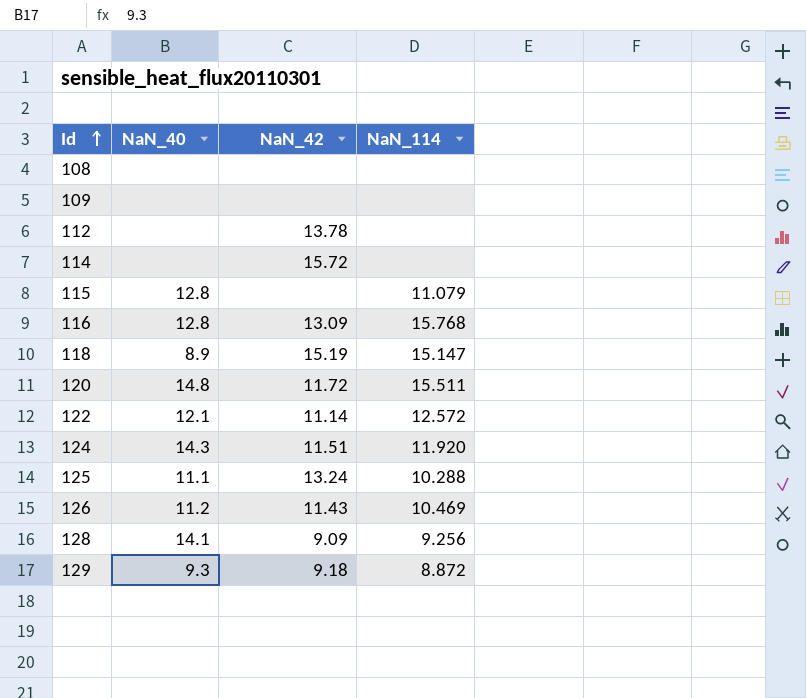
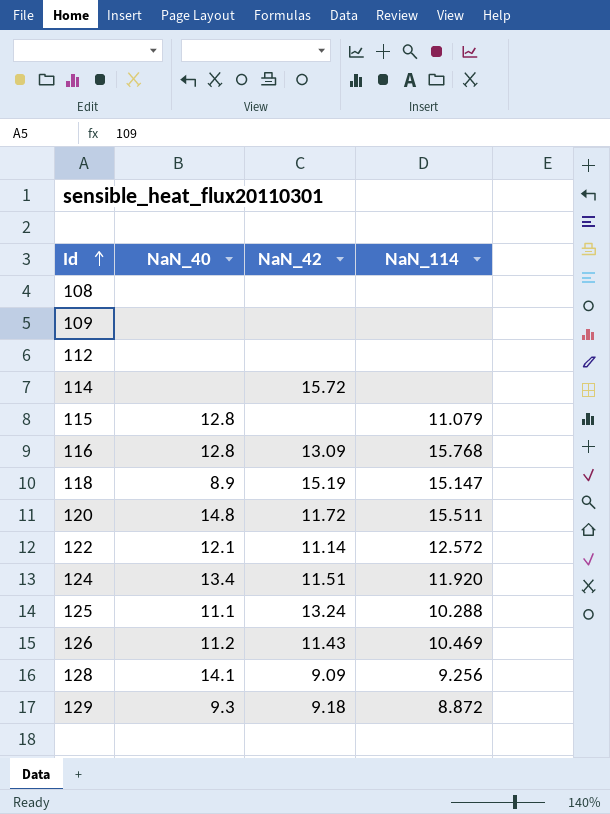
112 | NaN_42: 13.78 -> none
124 | NaN_40: 14.3 -> 13.4

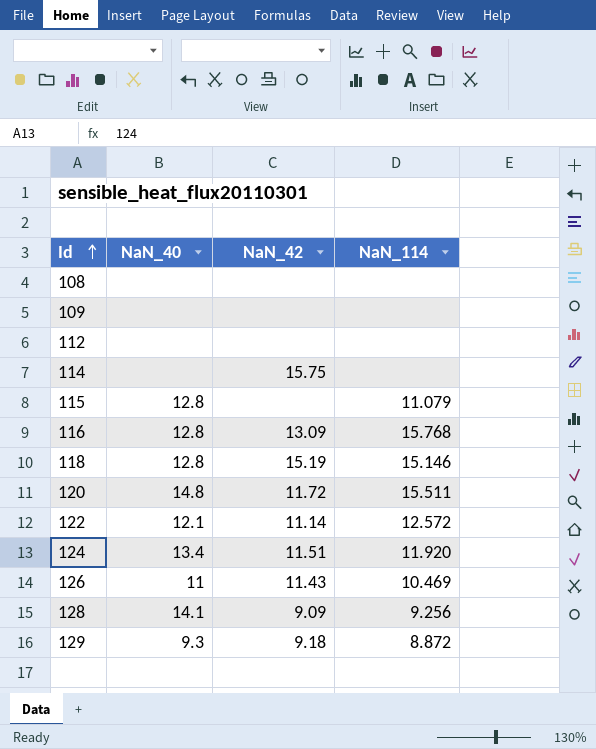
row 125: 11.1 | 13.24 | 10.288 -> none
114 | NaN_42: 15.72 -> 15.75
118 | NaN_40: 8.9 -> 12.8
118 | NaN_114: 15.147 -> 15.146
126 | NaN_40: 11.2 -> 11

